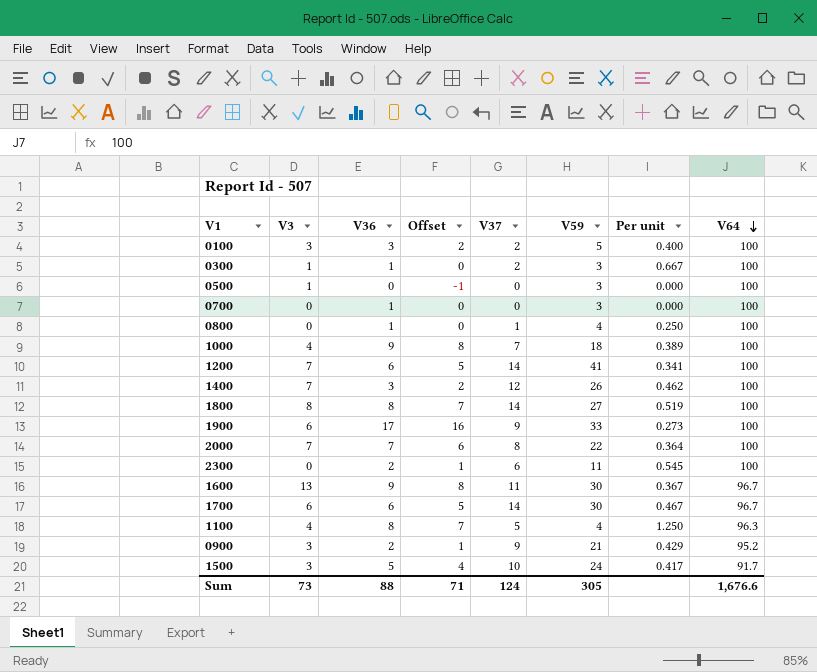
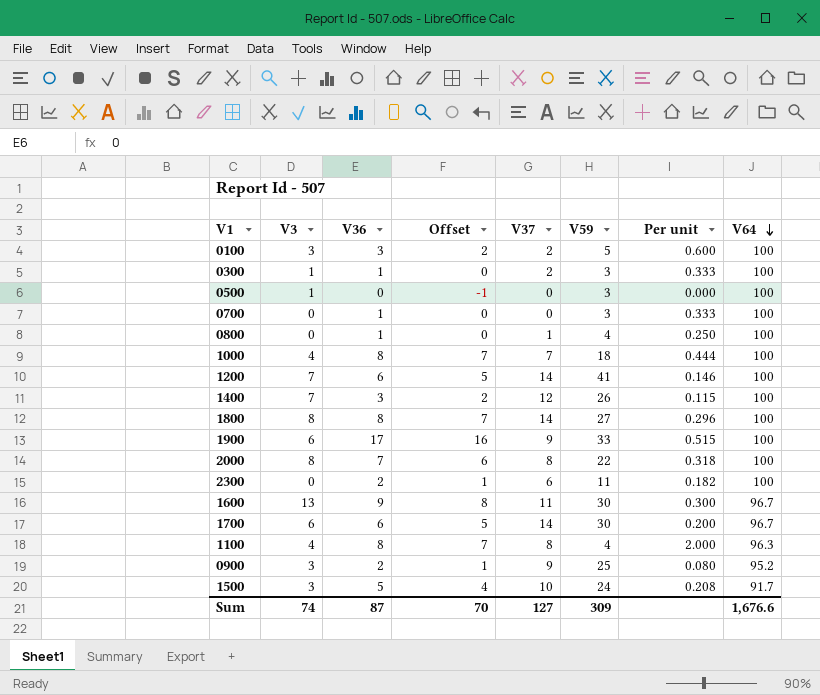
column Per unit | formula: [V37] / [V59] -> [V36] / [V59]
1000 | V36: 9 -> 8
1000 | Offset: 8 -> 7
2000 | V3: 7 -> 8
1100 | V37: 5 -> 8
0900 | V59: 21 -> 25
Sum | V3: 73 -> 74
Sum | V36: 88 -> 87
Sum | Offset: 71 -> 70
Sum | V37: 124 -> 127
Sum | V59: 305 -> 309

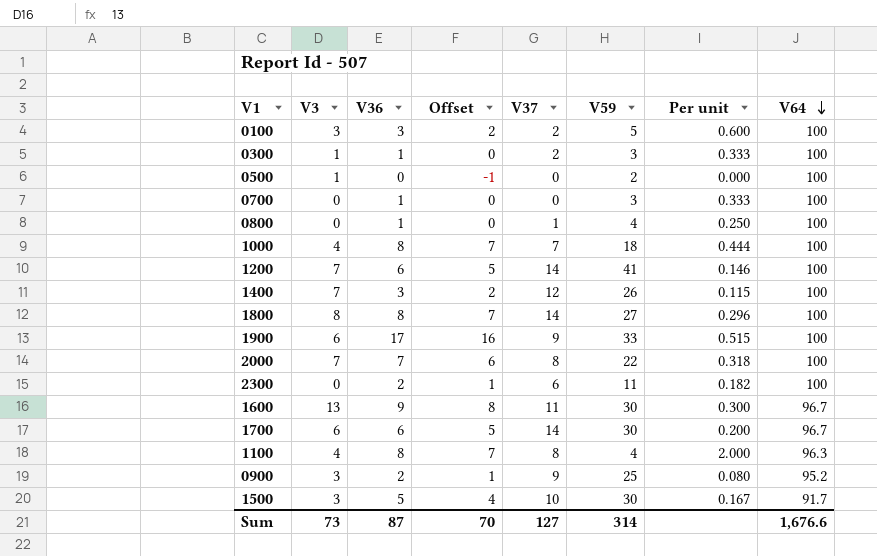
0500 | V59: 3 -> 2
2000 | V3: 8 -> 7
1500 | V59: 24 -> 30
1500 | Per unit: 0.208 -> 0.167
Sum | V3: 74 -> 73
Sum | V59: 309 -> 314

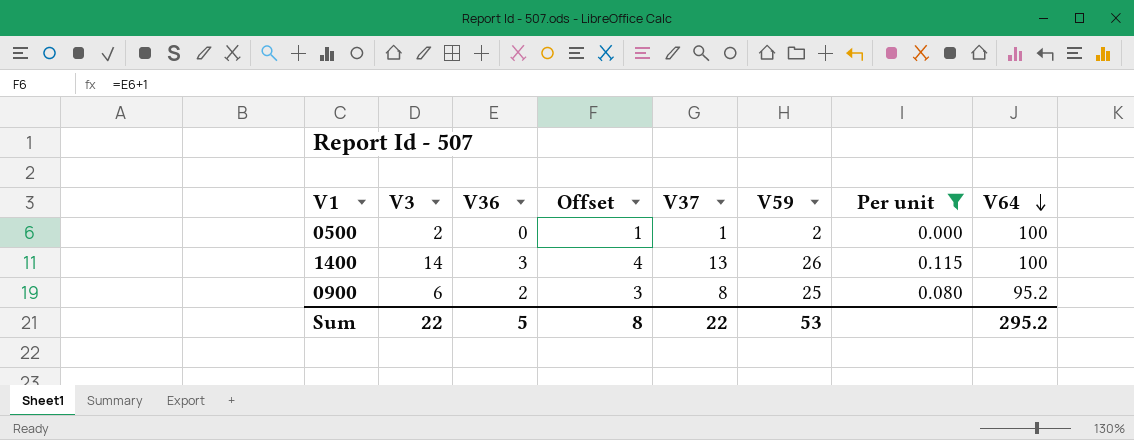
filter: none -> Per unit <= 0.115
column Offset | formula: [V36] - 1 -> [V36] + 1
0500 | V3: 1 -> 2
0500 | V37: 0 -> 1
1400 | V3: 7 -> 14
1400 | V37: 12 -> 13
0900 | V3: 3 -> 6
0900 | V37: 9 -> 8
Sum | V3: 73 -> 22
Sum | V36: 87 -> 5
Sum | Offset: 70 -> 8
Sum | V37: 127 -> 22
Sum | V59: 314 -> 53
Sum | V64: 1,676.6 -> 295.2

